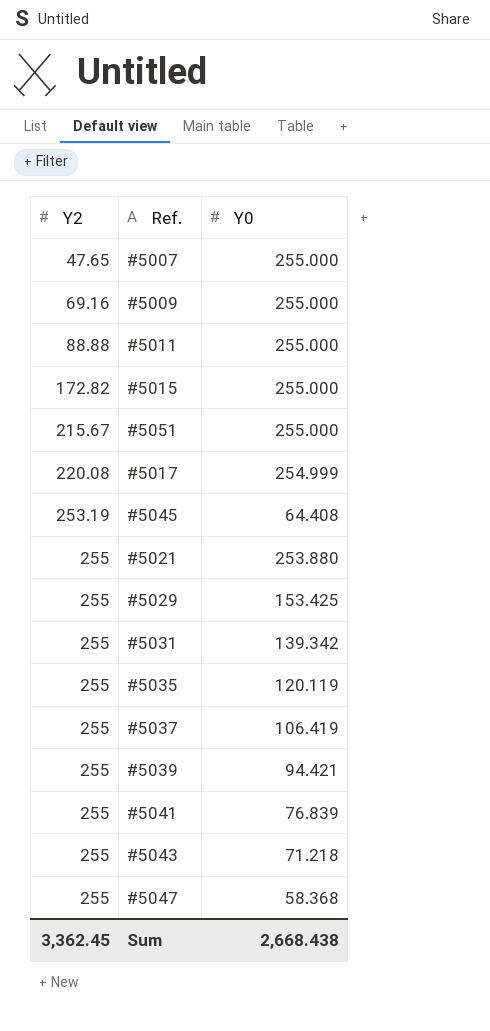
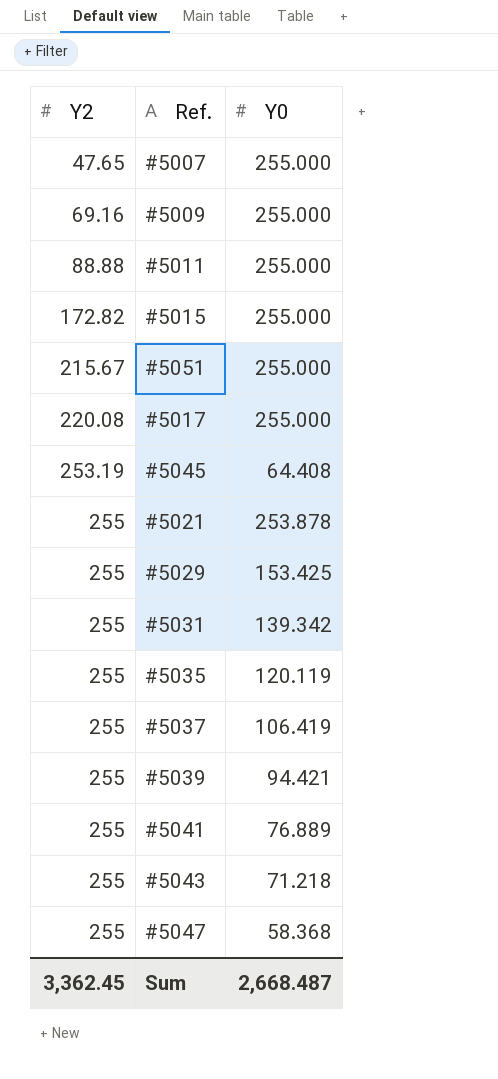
#5017 | Y0: 254.999 -> 255.000
#5021 | Y0: 253.880 -> 253.878
#5041 | Y0: 76.839 -> 76.889
Sum | Y0: 2,668.438 -> 2,668.487

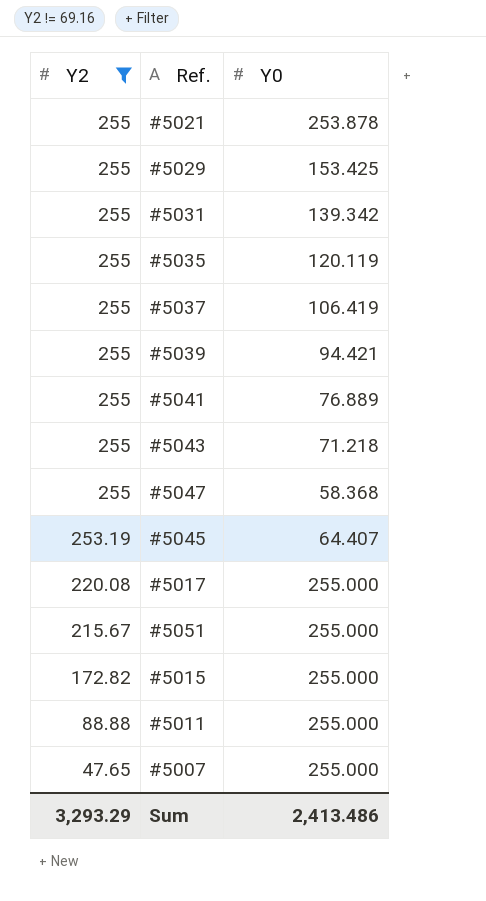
filter: none -> Y2 != 69.16
row order: Y2 ascending -> Y2 descending
#5045 | Y0: 64.408 -> 64.407
Sum | Y2: 3,362.45 -> 3,293.29
Sum | Y0: 2,668.487 -> 2,413.486

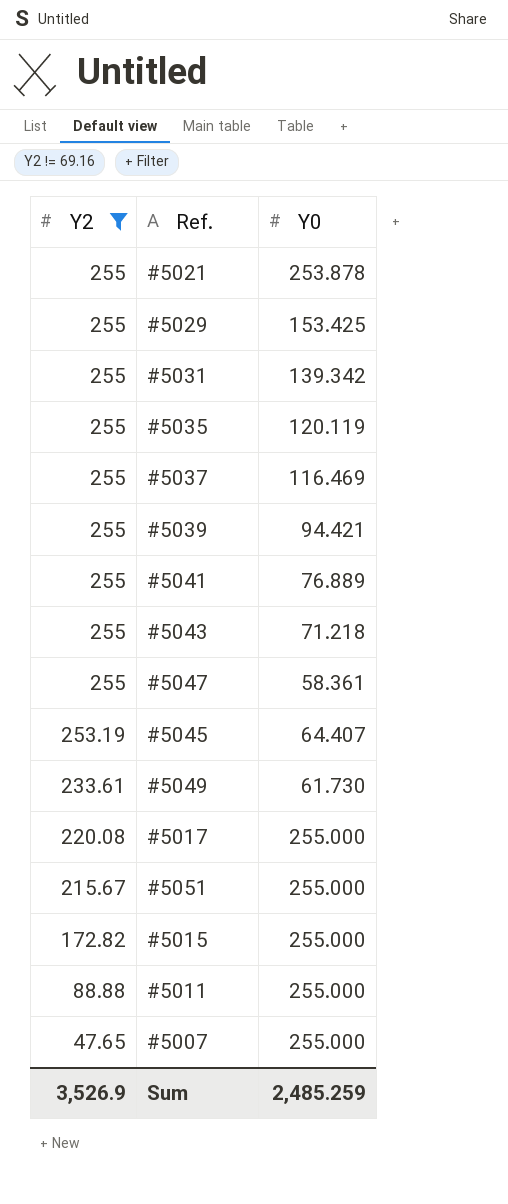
#5037 | Y0: 106.419 -> 116.469
#5047 | Y0: 58.368 -> 58.361
row #5049: none -> 233.61 | 61.730
Sum | Y2: 3,293.29 -> 3,526.9
Sum | Y0: 2,413.486 -> 2,485.259

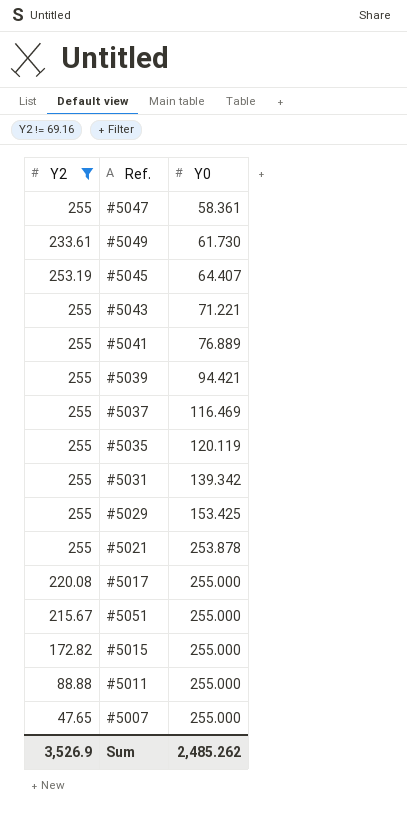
row order: Y2 descending -> Y0 ascending
#5043 | Y0: 71.218 -> 71.221
Sum | Y0: 2,485.259 -> 2,485.262

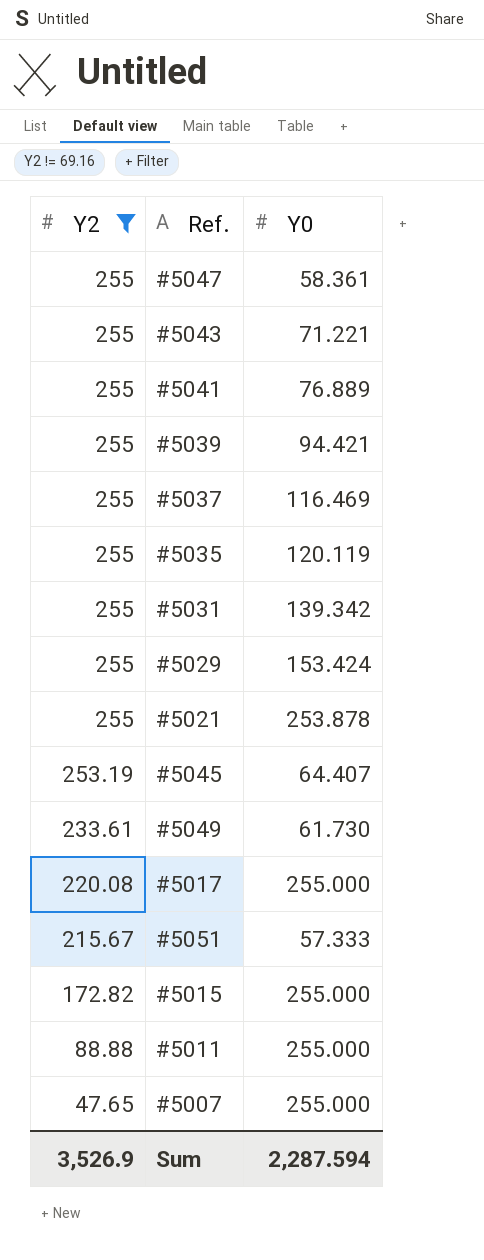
row order: Y0 ascending -> Y2 descending
#5029 | Y0: 153.425 -> 153.424
#5051 | Y0: 255.000 -> 57.333
Sum | Y0: 2,485.262 -> 2,287.594

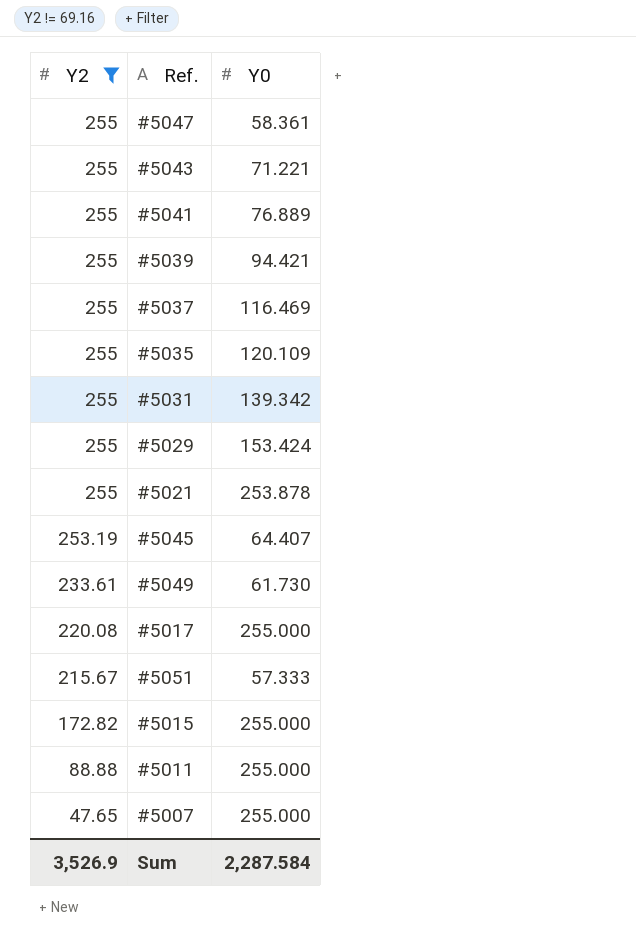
#5035 | Y0: 120.119 -> 120.109
Sum | Y0: 2,287.594 -> 2,287.584

